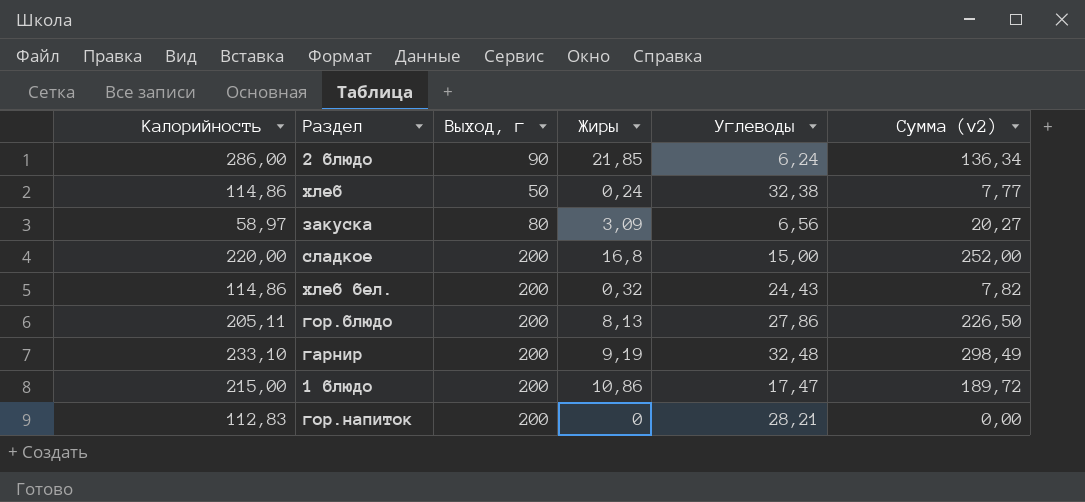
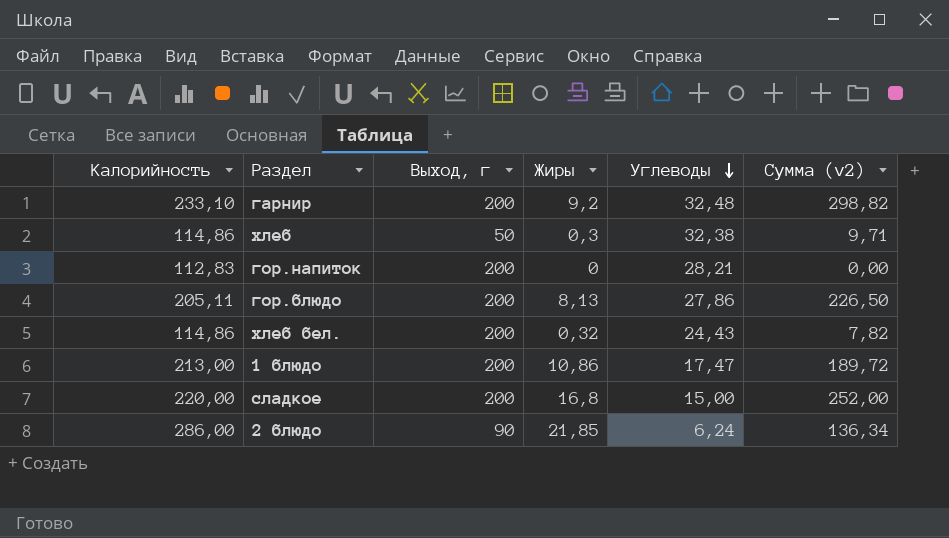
row order: none -> Углеводы descending
row закуска: 58,97 | 80 | 3,09 | 6,56 | 20,27 -> none
гарнир | Жиры: 9,19 -> 9,2
гарнир | Сумма (v2): 298,49 -> 298,82
хлеб | Жиры: 0,24 -> 0,3
хлеб | Сумма (v2): 7,77 -> 9,71
1 блюдо | Калорийность: 215,00 -> 213,00

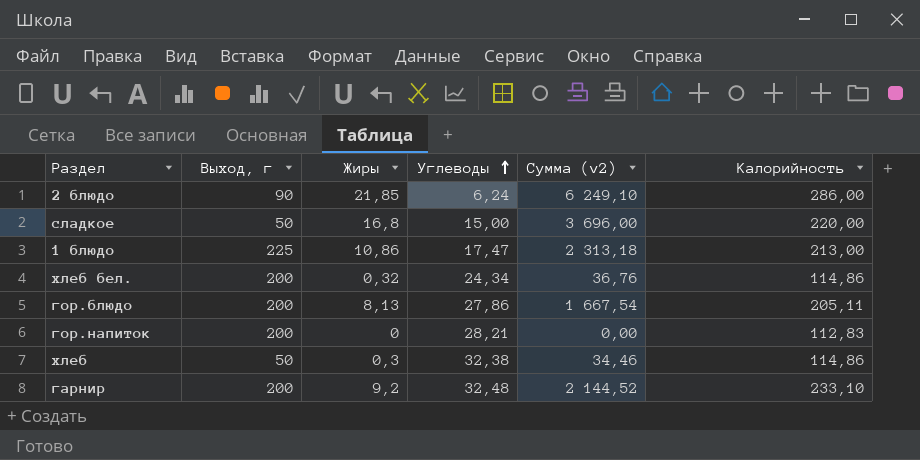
row order: Углеводы descending -> Углеводы ascending
column Сумма (v2) | formula: [Жиры] * [Углеводы] -> [Жиры] * [Калорийность]
column Калорийность | position: 1 -> 6
сладкое | Выход, г: 200 -> 50
1 блюдо | Выход, г: 200 -> 225
хлеб бел. | Углеводы: 24,43 -> 24,34

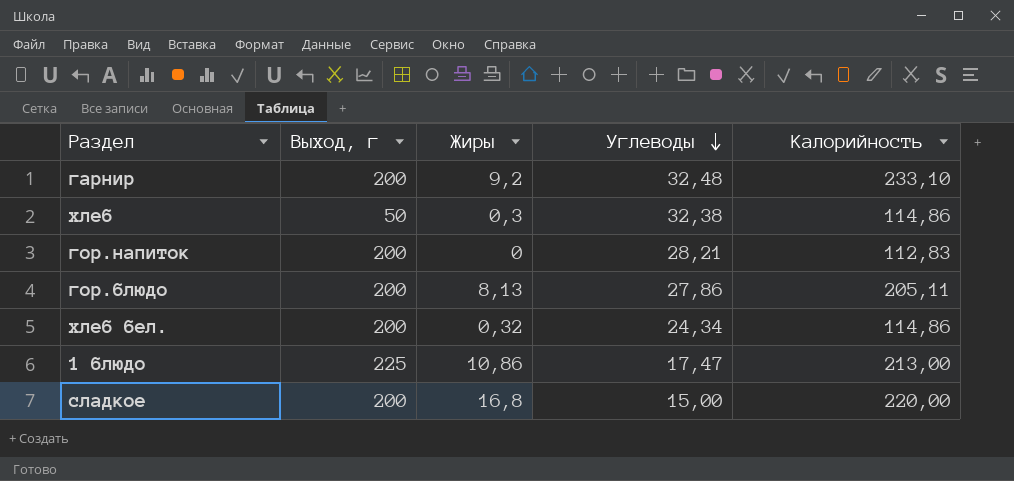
row order: Углеводы ascending -> Углеводы descending
column Сумма (v2) | formula: [Жиры] * [Калорийность] -> none
row 2 блюдо: 90 | 21,85 | 6,24 | 6 249,10 | 286,00 -> none
сладкое | Выход, г: 50 -> 200

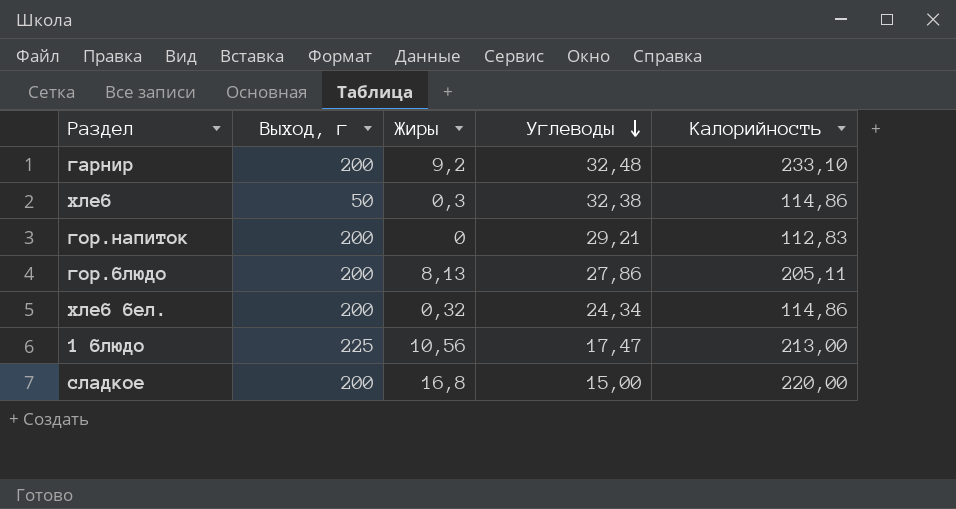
гор.напиток | Углеводы: 28,21 -> 29,21
1 блюдо | Жиры: 10,86 -> 10,56

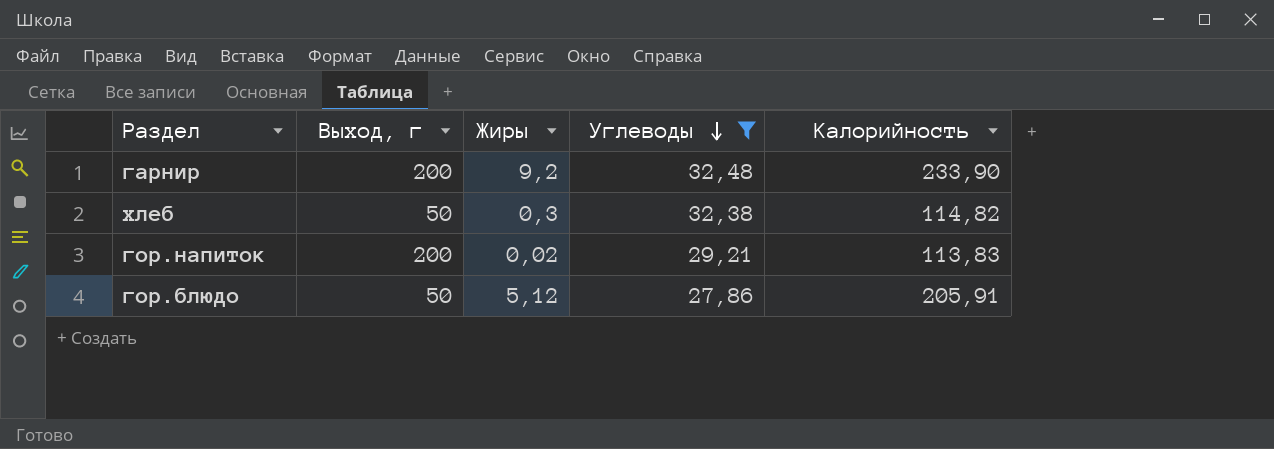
filter: none -> Углеводы >= 27,86
гарнир | Калорийность: 233,10 -> 233,90
хлеб | Калорийность: 114,86 -> 114,82
гор.напиток | Жиры: 0 -> 0,02
гор.напиток | Калорийность: 112,83 -> 113,83
гор.блюдо | Выход, г: 200 -> 50
гор.блюдо | Жиры: 8,13 -> 5,12
гор.блюдо | Калорийность: 205,11 -> 205,91

